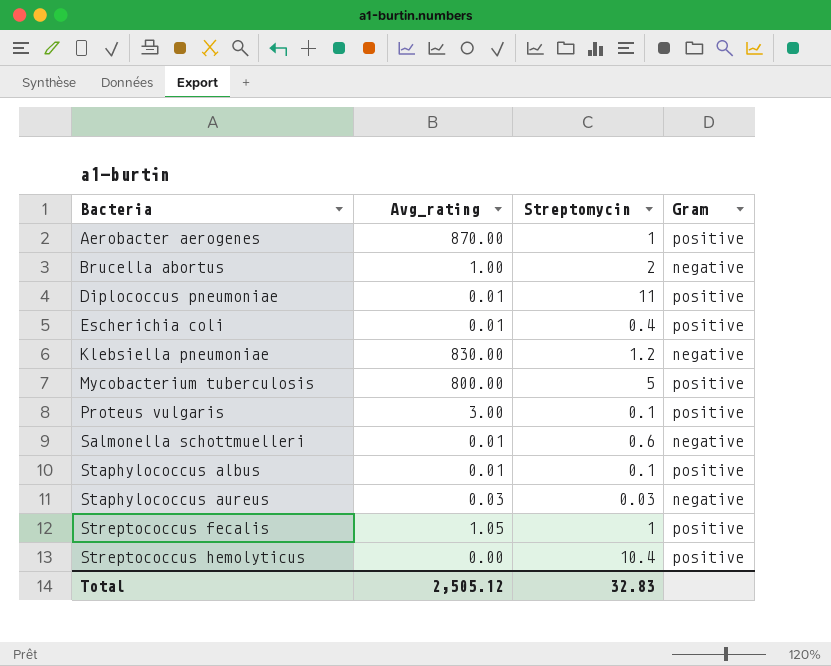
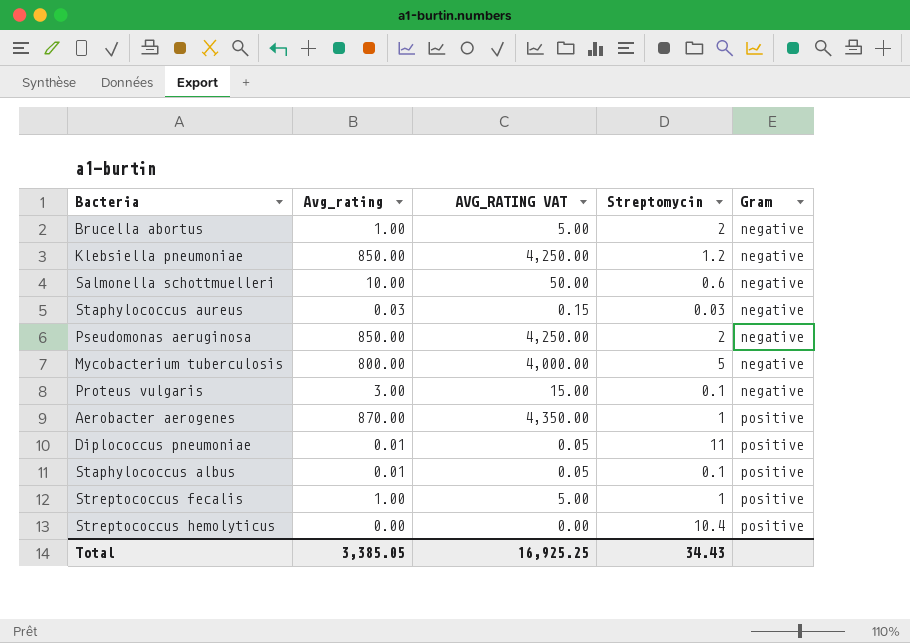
row order: Bacteria ascending -> Gram ascending
column AVG_RATING VAT | formula: none -> [Avg_rating] * 5
row Escherichia coli: 0.01 | 0.4 | positive -> none
Klebsiella pneumoniae | Avg_rating: 830.00 -> 850.00
Salmonella schottmuelleri | Avg_rating: 0.01 -> 10.00
row Pseudomonas aeruginosa: none -> 850.00 | 4,250.00 | 2 | negative
Mycobacterium tuberculosis | Gram: positive -> negative
Proteus vulgaris | Gram: positive -> negative
Streptococcus fecalis | Avg_rating: 1.05 -> 1.00
Total | Avg_rating: 2,505.12 -> 3,385.05
Total | Streptomycin: 32.83 -> 34.43

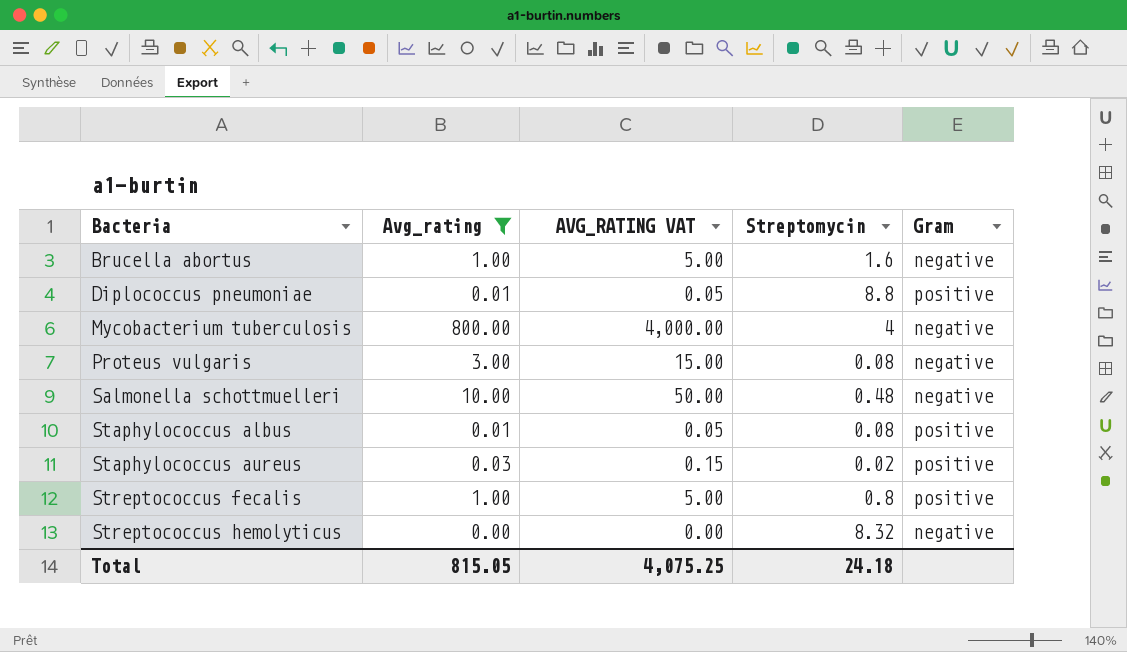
filter: none -> Avg_rating <= 800.00
row order: Gram ascending -> Bacteria ascending
Brucella abortus | Streptomycin: 2 -> 1.6
Diplococcus pneumoniae | Streptomycin: 11 -> 8.8
Mycobacterium tuberculosis | Streptomycin: 5 -> 4
Proteus vulgaris | Streptomycin: 0.1 -> 0.08
Salmonella schottmuelleri | Streptomycin: 0.6 -> 0.48
Staphylococcus albus | Streptomycin: 0.1 -> 0.08
Staphylococcus aureus | Streptomycin: 0.03 -> 0.02
Staphylococcus aureus | Gram: negative -> positive
Streptococcus fecalis | Streptomycin: 1 -> 0.8
Streptococcus hemolyticus | Streptomycin: 10.4 -> 8.32
Streptococcus hemolyticus | Gram: positive -> negative
Total | Avg_rating: 3,385.05 -> 815.05
Total | AVG_RATING VAT: 16,925.25 -> 4,075.25
Total | Streptomycin: 34.43 -> 24.18

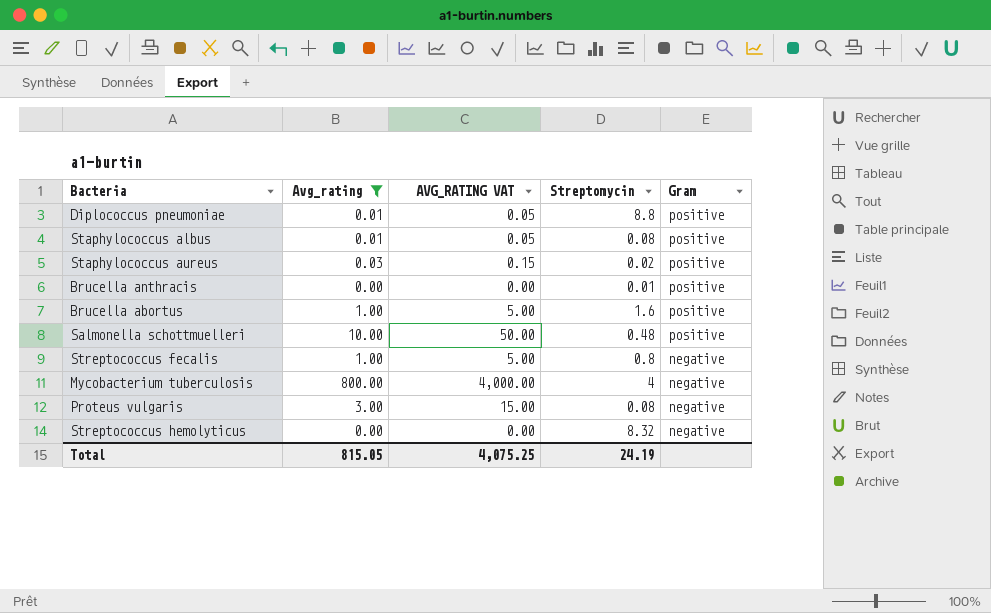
row order: Bacteria ascending -> Gram descending
row Brucella anthracis: none -> 0.00 | 0.00 | 0.01 | positive
Brucella abortus | Gram: negative -> positive
Salmonella schottmuelleri | Gram: negative -> positive
Streptococcus fecalis | Gram: positive -> negative
Total | Streptomycin: 24.18 -> 24.19

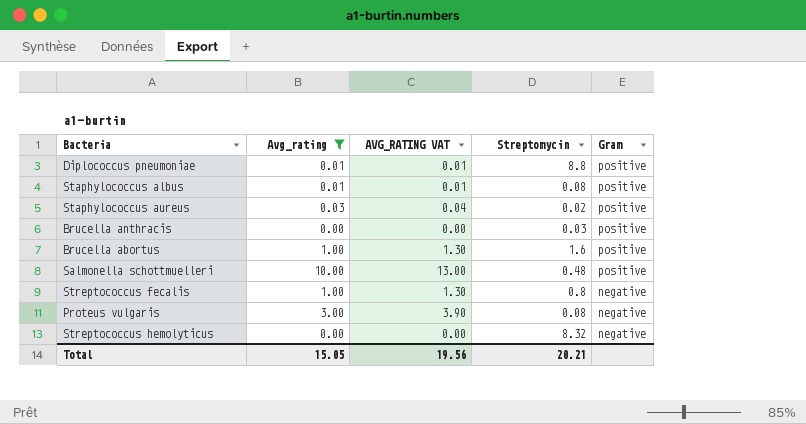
column AVG_RATING VAT | formula: [Avg_rating] * 5 -> [Avg_rating] * 1.3
row Mycobacterium tuberculosis: 800.00 | 4,000.00 | 4 | negative -> none
Brucella anthracis | Streptomycin: 0.01 -> 0.03
Total | Avg_rating: 815.05 -> 15.05
Total | AVG_RATING VAT: 4,075.25 -> 19.56
Total | Streptomycin: 24.19 -> 20.21

